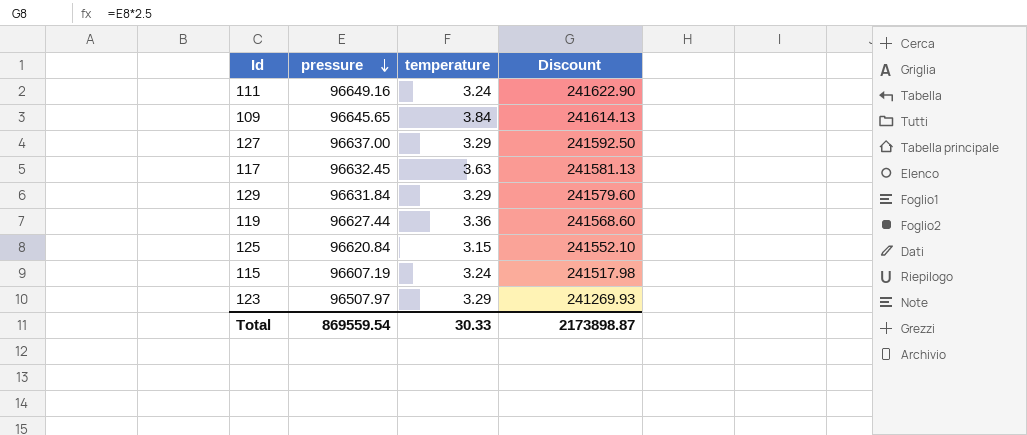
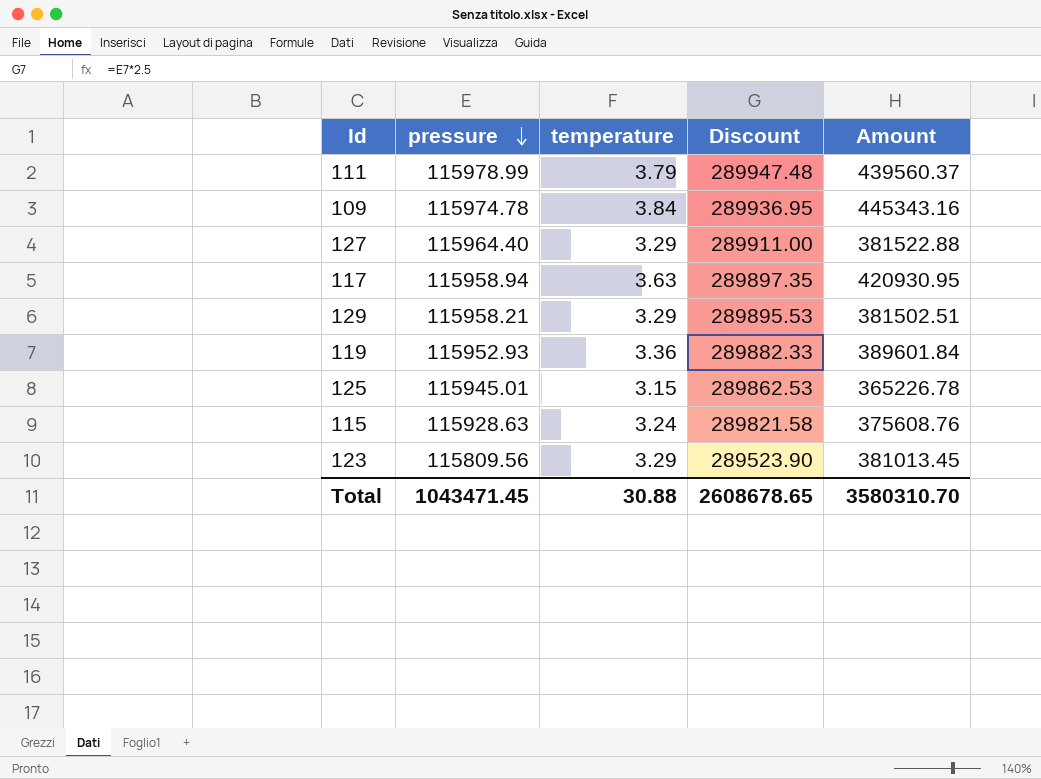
column Amount | formula: none -> [pressure] * [temperature]
111 | pressure: 96649.16 -> 115978.99
111 | temperature: 3.24 -> 3.79
111 | Discount: 241622.90 -> 289947.48
109 | pressure: 96645.65 -> 115974.78
109 | Discount: 241614.13 -> 289936.95
127 | pressure: 96637.00 -> 115964.40
127 | Discount: 241592.50 -> 289911.00
117 | pressure: 96632.45 -> 115958.94
117 | Discount: 241581.13 -> 289897.35
129 | pressure: 96631.84 -> 115958.21
129 | Discount: 241579.60 -> 289895.53
119 | pressure: 96627.44 -> 115952.93
119 | Discount: 241568.60 -> 289882.33
125 | pressure: 96620.84 -> 115945.01
125 | Discount: 241552.10 -> 289862.53
115 | pressure: 96607.19 -> 115928.63
115 | Discount: 241517.98 -> 289821.58
123 | pressure: 96507.97 -> 115809.56
123 | Discount: 241269.93 -> 289523.90
Total | pressure: 869559.54 -> 1043471.45
Total | temperature: 30.33 -> 30.88
Total | Discount: 2173898.87 -> 2608678.65

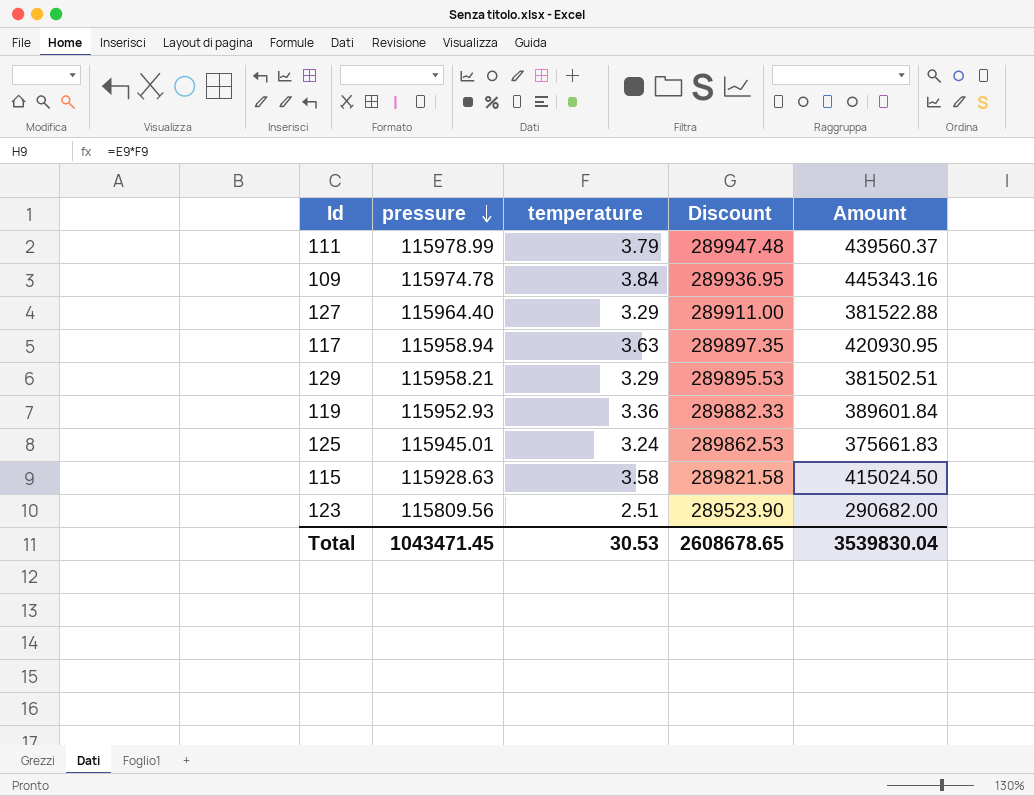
125 | temperature: 3.15 -> 3.24
125 | Amount: 365226.78 -> 375661.83
115 | temperature: 3.24 -> 3.58
115 | Amount: 375608.76 -> 415024.50
123 | temperature: 3.29 -> 2.51
123 | Amount: 381013.45 -> 290682.00
Total | temperature: 30.88 -> 30.53
Total | Amount: 3580310.70 -> 3539830.04

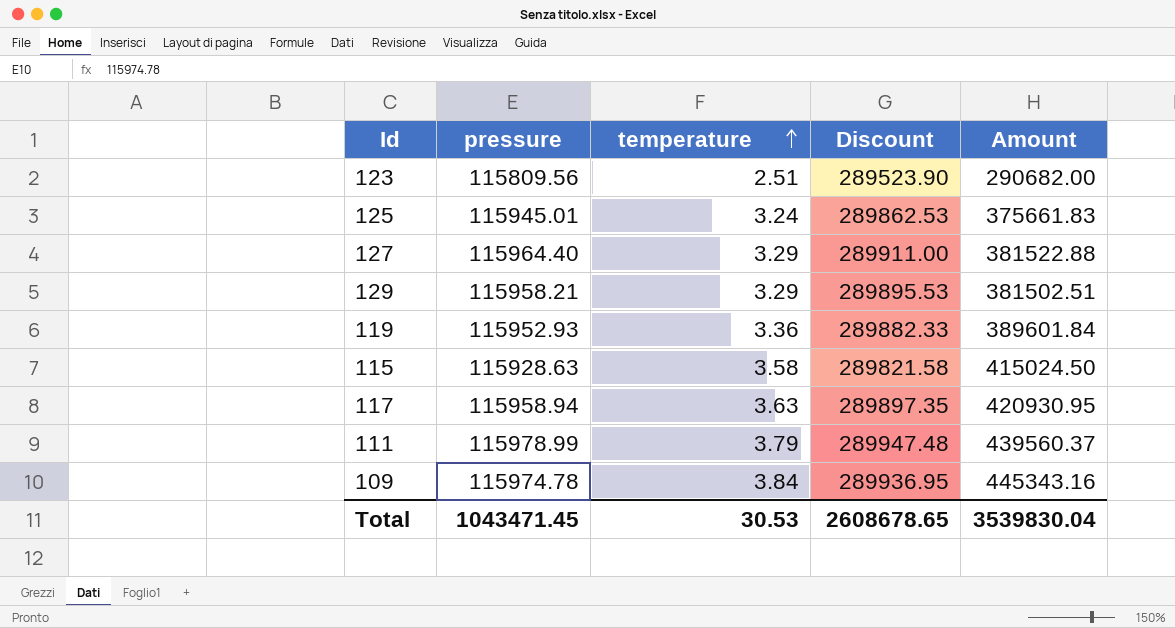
row order: pressure descending -> temperature ascending

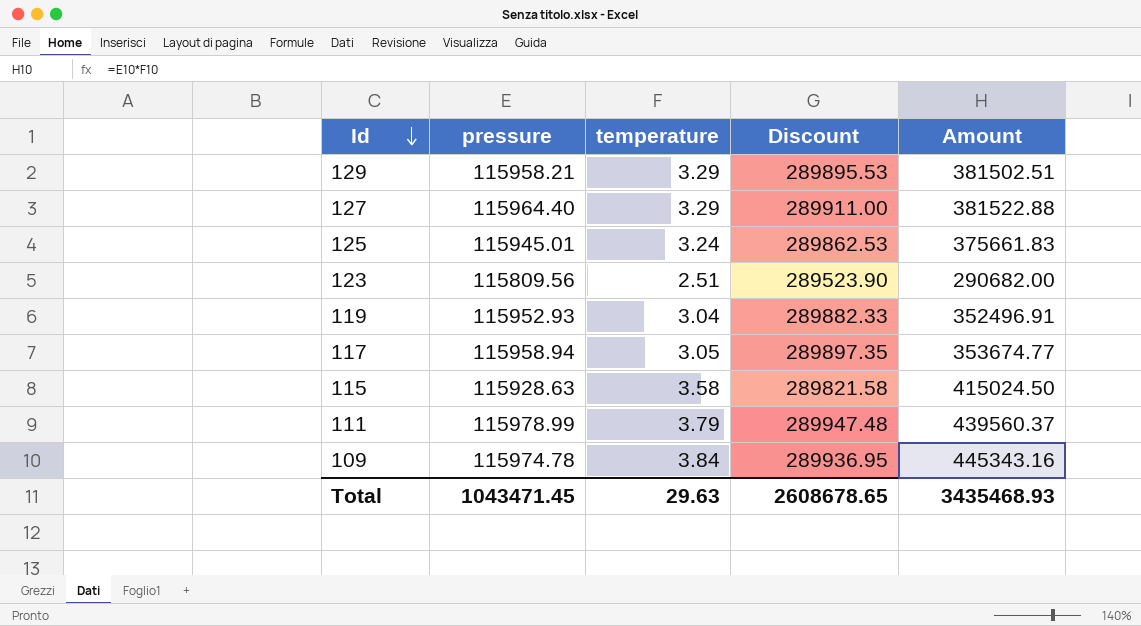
row order: temperature ascending -> Id descending
119 | temperature: 3.36 -> 3.04
119 | Amount: 389601.84 -> 352496.91
117 | temperature: 3.63 -> 3.05
117 | Amount: 420930.95 -> 353674.77
Total | temperature: 30.53 -> 29.63
Total | Amount: 3539830.04 -> 3435468.93

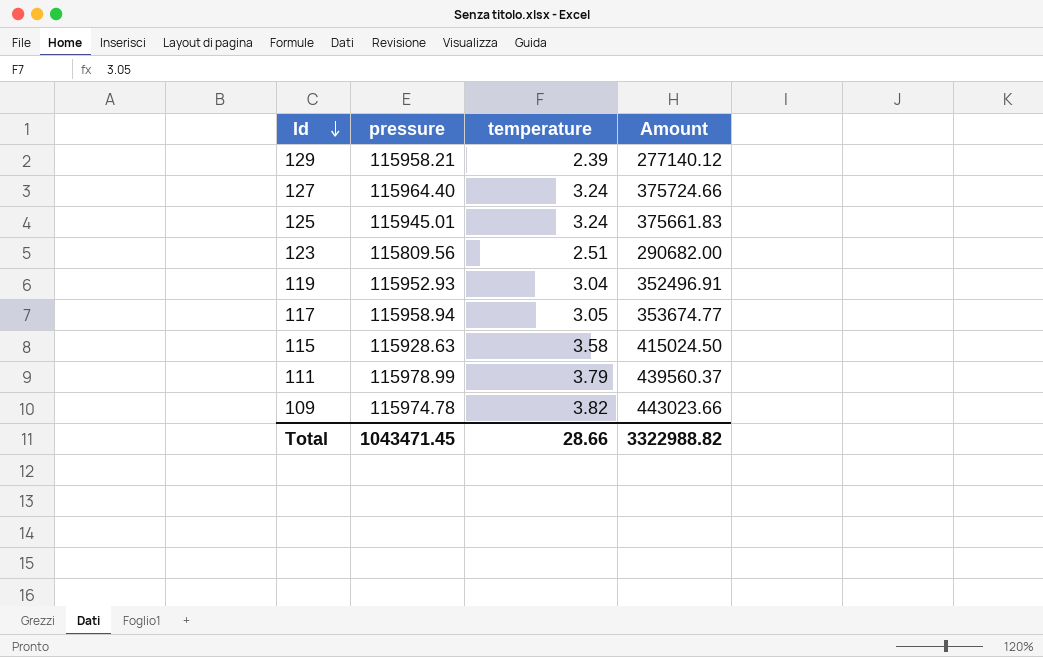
column Discount | formula: [pressure] * 2.5 -> none
129 | temperature: 3.29 -> 2.39
129 | Amount: 381502.51 -> 277140.12
127 | temperature: 3.29 -> 3.24
127 | Amount: 381522.88 -> 375724.66
109 | temperature: 3.84 -> 3.82
109 | Amount: 445343.16 -> 443023.66
Total | temperature: 29.63 -> 28.66
Total | Amount: 3435468.93 -> 3322988.82

